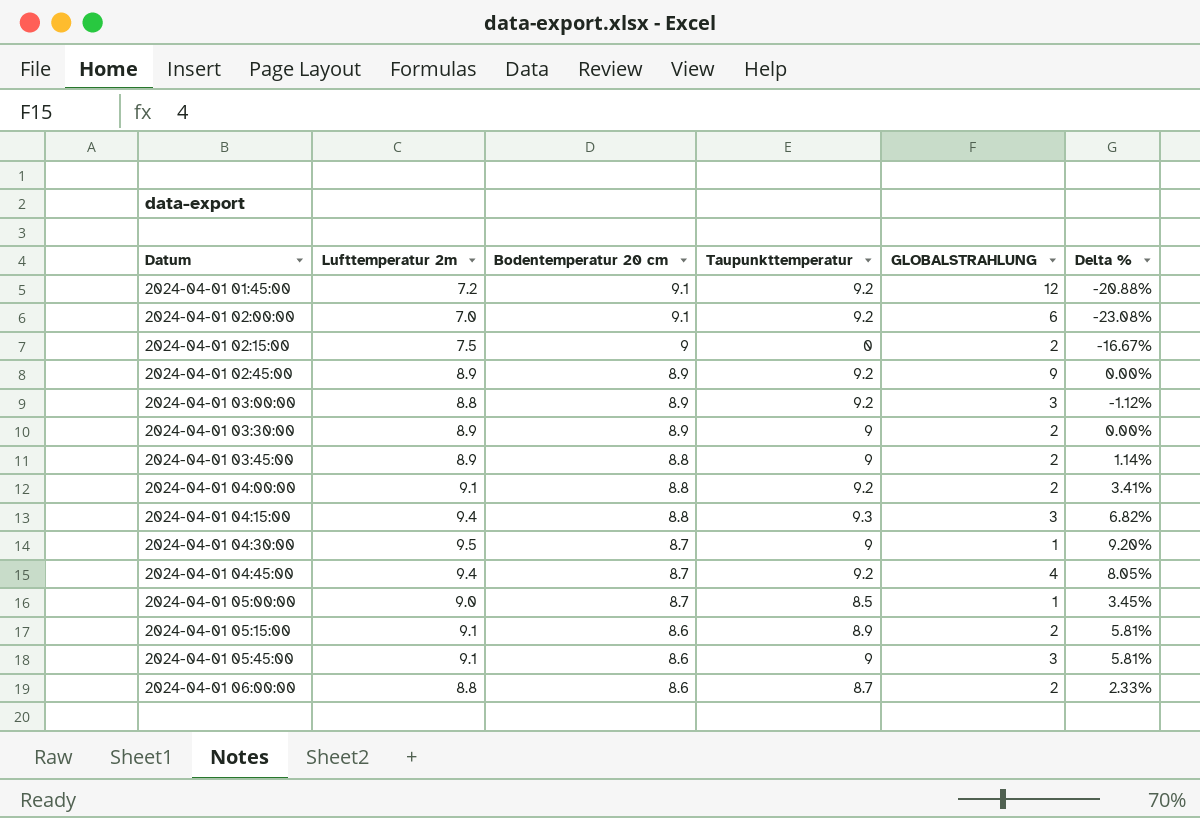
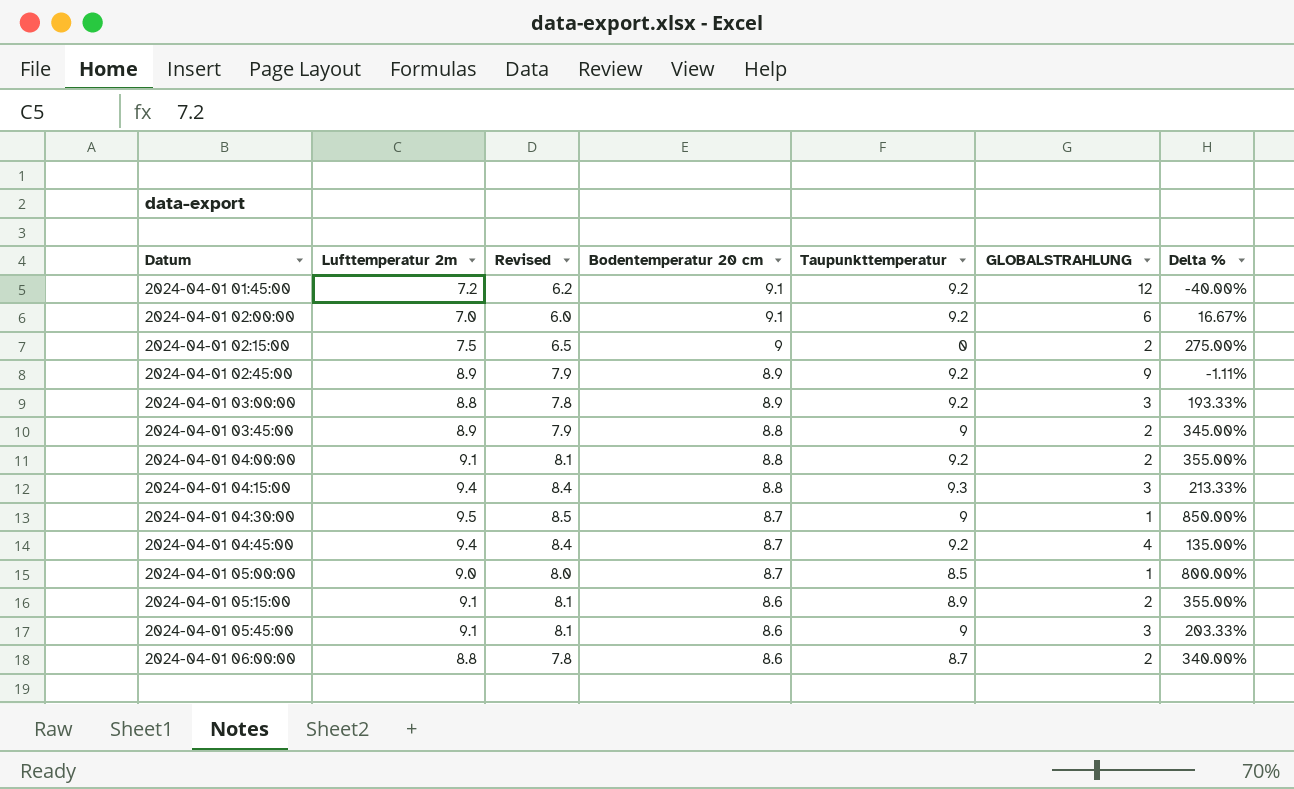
column Revised | formula: none -> [Lufttemperatur 2m] - 1
column Delta % | formula: ([Lufttemperatur 2m] - [Bodentemperatur 20 cm]) / [Bodentemperatur 20 cm] -> ([Lufttemperatur 2m] - [GLOBALSTRAHLUNG]) / [GLOBALSTRAHLUNG]
row 2024-04-01 03:30:00: 8.9 | 8.9 | 9 | 2 | 0.00% -> none

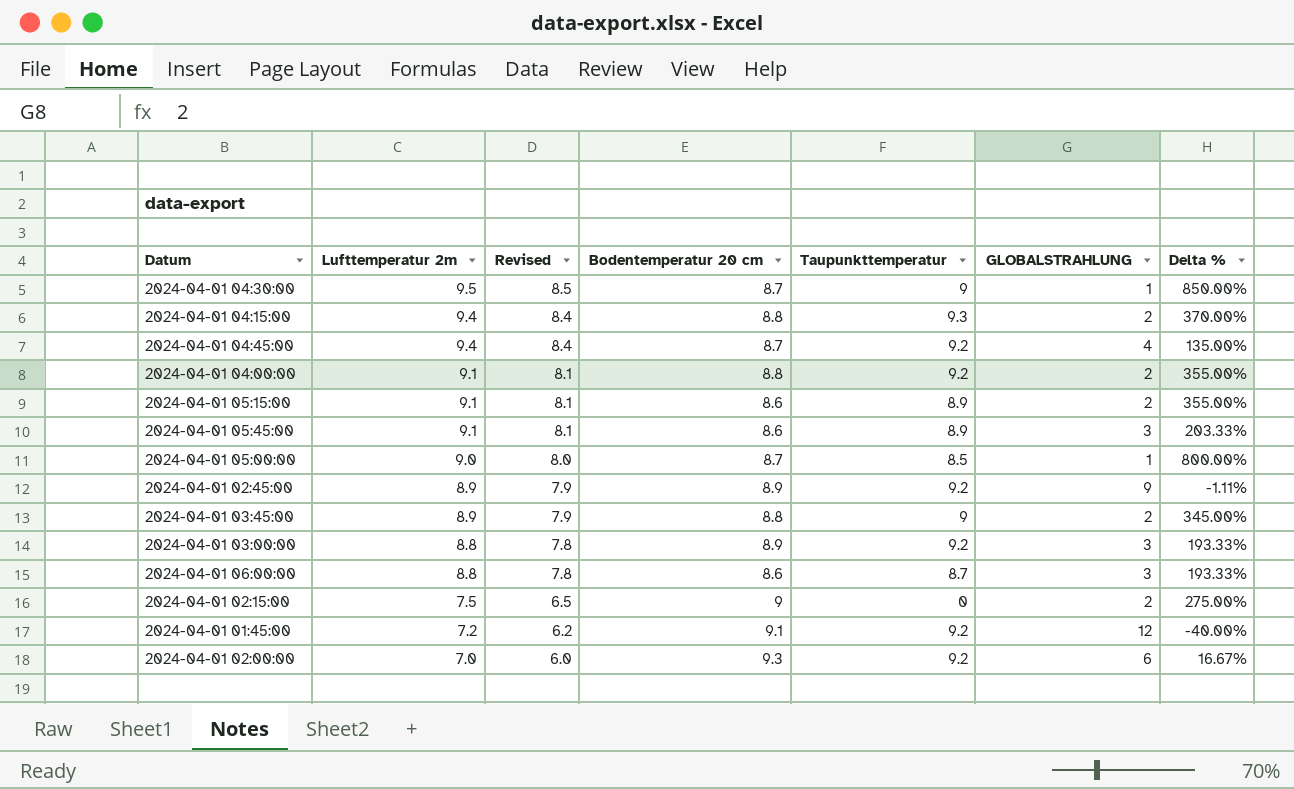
row order: Datum ascending -> Lufttemperatur 2m descending
2024-04-01 04:15:00 | GLOBALSTRAHLUNG: 3 -> 2
2024-04-01 04:15:00 | Delta %: 213.33% -> 370.00%
2024-04-01 05:45:00 | Taupunkttemperatur: 9 -> 8.9
2024-04-01 06:00:00 | GLOBALSTRAHLUNG: 2 -> 3
2024-04-01 06:00:00 | Delta %: 340.00% -> 193.33%
2024-04-01 02:00:00 | Bodentemperatur 20 cm: 9.1 -> 9.3

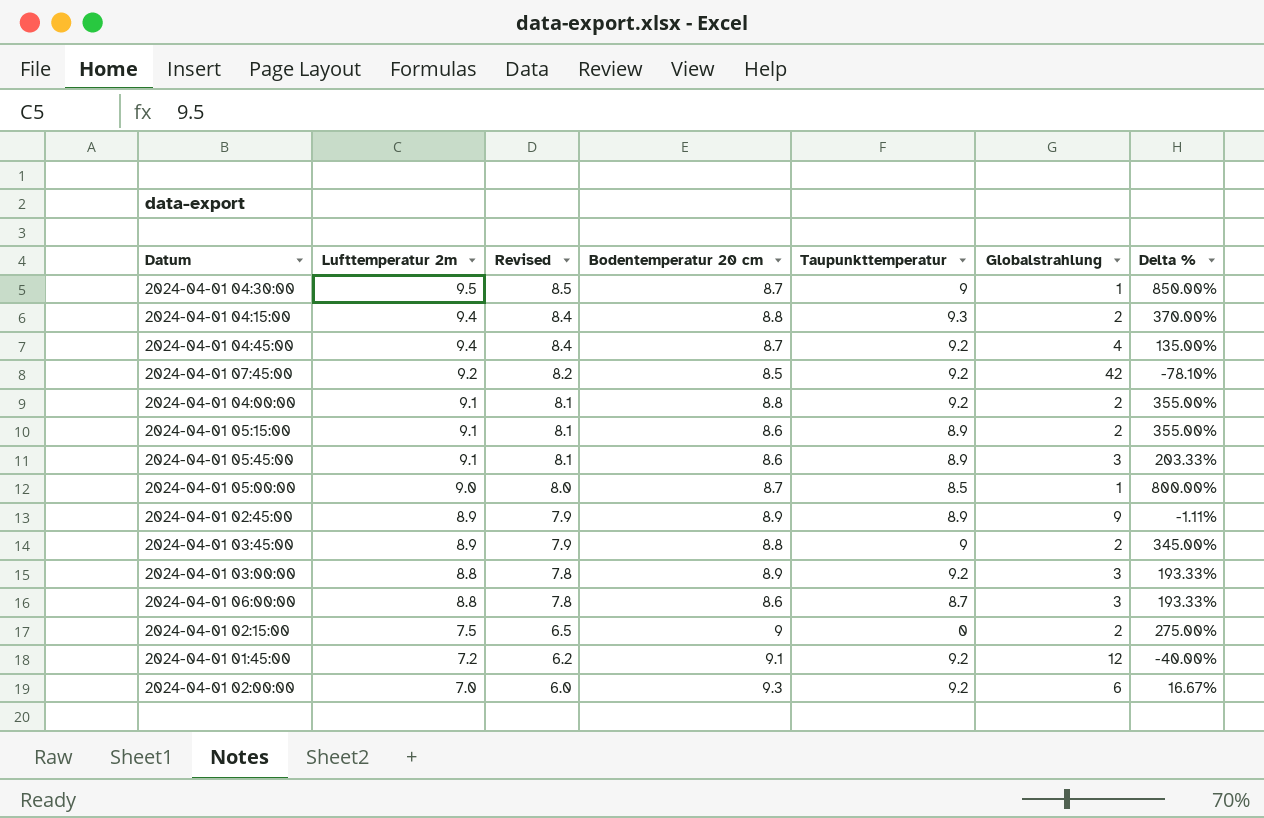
column name: GLOBALSTRAHLUNG -> Globalstrahlung
row 2024-04-01 07:45:00: none -> 9.2 | 8.2 | 8.5 | 9.2 | 42 | -78.10%
2024-04-01 02:45:00 | Taupunkttemperatur: 9.2 -> 8.9

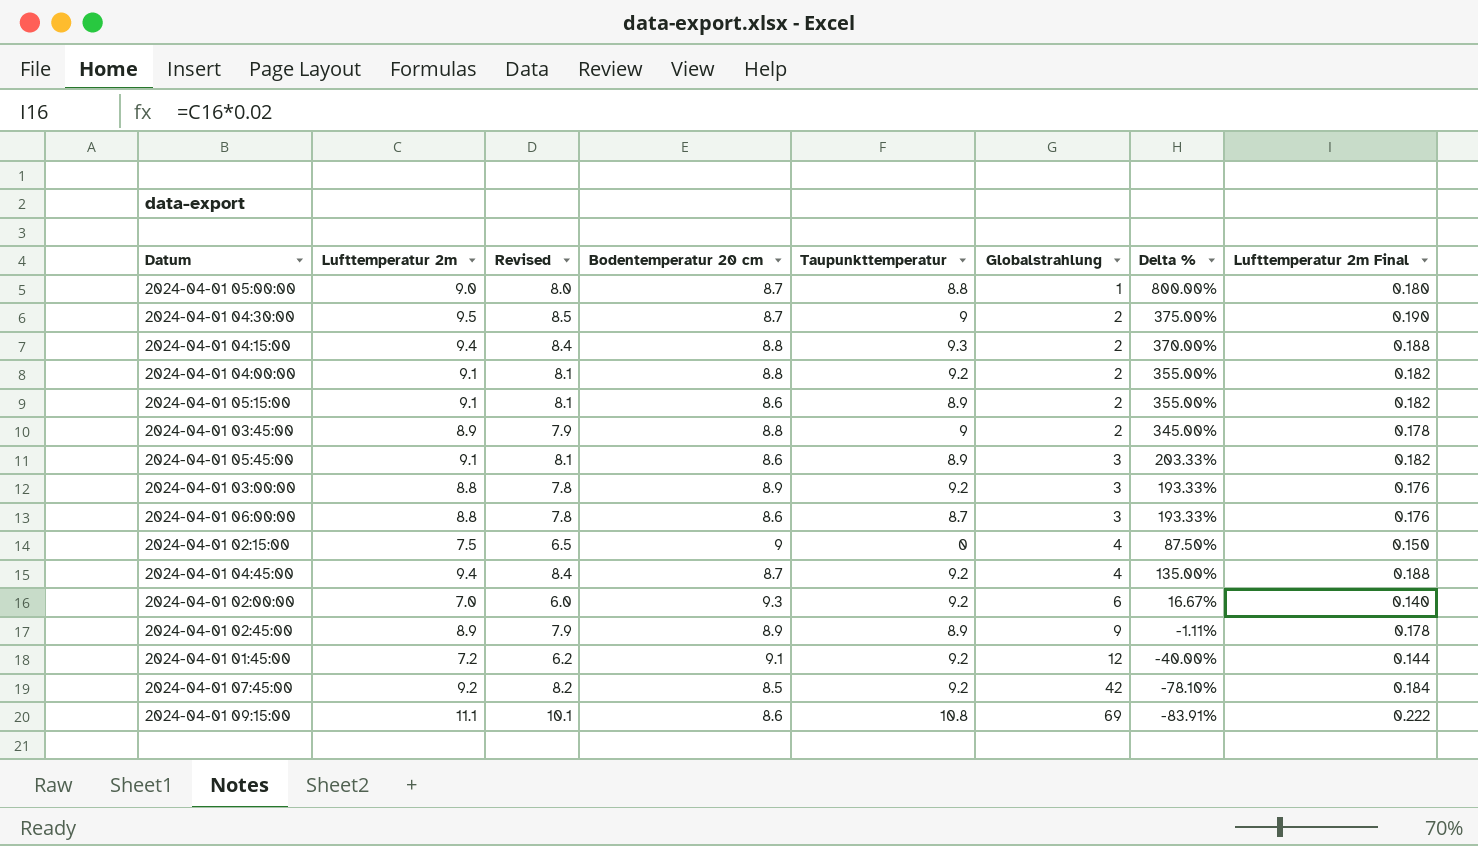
row order: Lufttemperatur 2m descending -> Globalstrahlung ascending
column Lufttemperatur 2m Final | formula: none -> [Lufttemperatur 2m] * 0.02
2024-04-01 05:00:00 | Taupunkttemperatur: 8.5 -> 8.8
2024-04-01 04:30:00 | Globalstrahlung: 1 -> 2
2024-04-01 04:30:00 | Delta %: 850.00% -> 375.00%
2024-04-01 02:15:00 | Globalstrahlung: 2 -> 4
2024-04-01 02:15:00 | Delta %: 275.00% -> 87.50%
row 2024-04-01 09:15:00: none -> 11.1 | 10.1 | 8.6 | 10.8 | 69 | -83.91% | 0.222

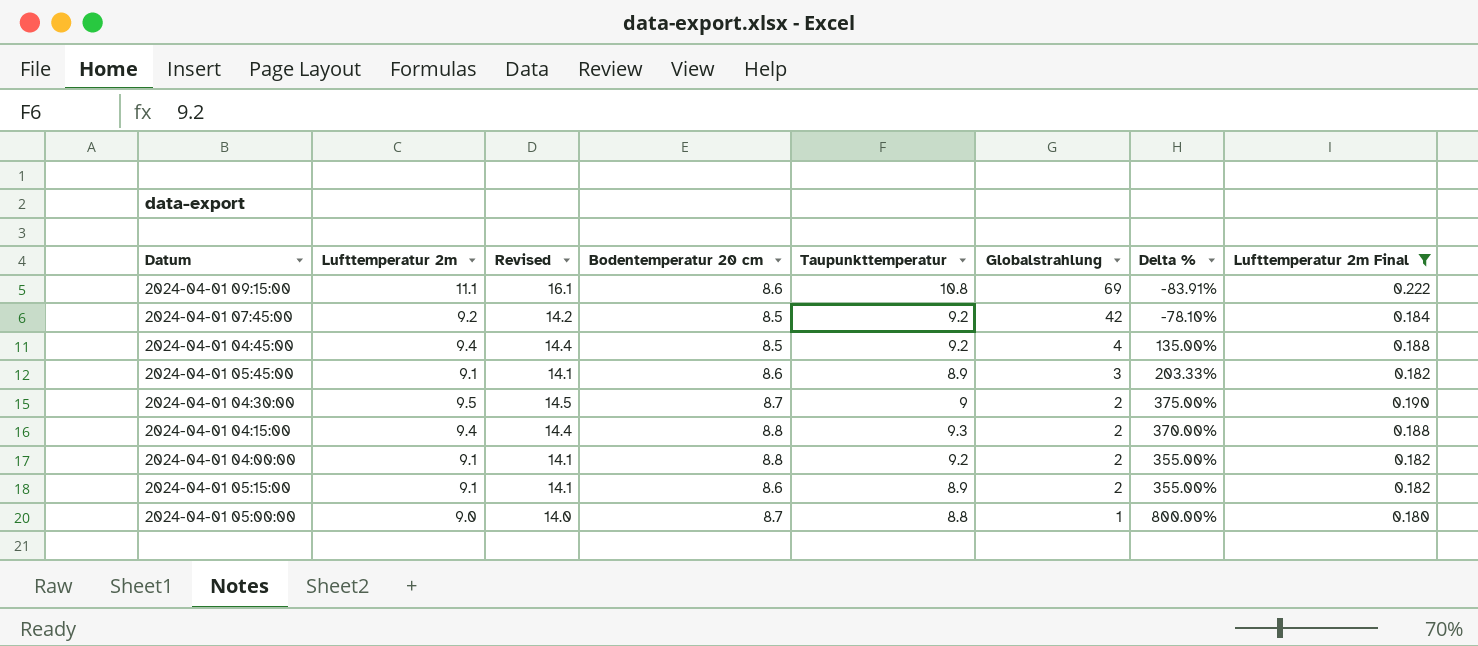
filter: none -> Lufttemperatur 2m Final >= 0.180
row order: Globalstrahlung ascending -> Globalstrahlung descending
column Revised | formula: [Lufttemperatur 2m] - 1 -> [Lufttemperatur 2m] + 5
2024-04-01 04:45:00 | Bodentemperatur 20 cm: 8.7 -> 8.5

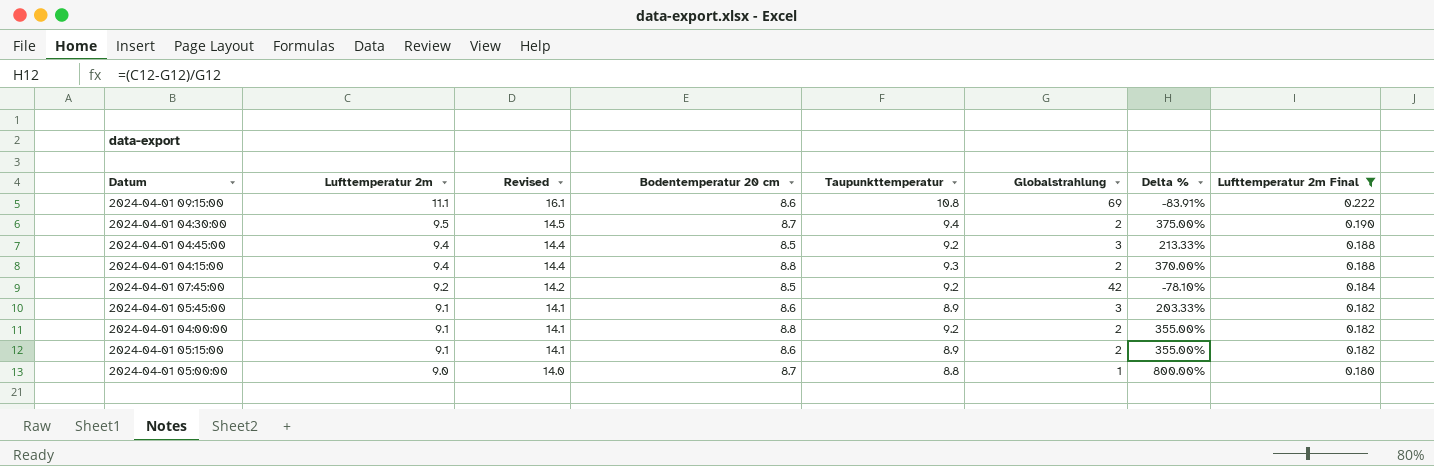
row order: Globalstrahlung descending -> Lufttemperatur 2m descending
2024-04-01 04:30:00 | Taupunkttemperatur: 9 -> 9.4
2024-04-01 04:45:00 | Globalstrahlung: 4 -> 3
2024-04-01 04:45:00 | Delta %: 135.00% -> 213.33%

